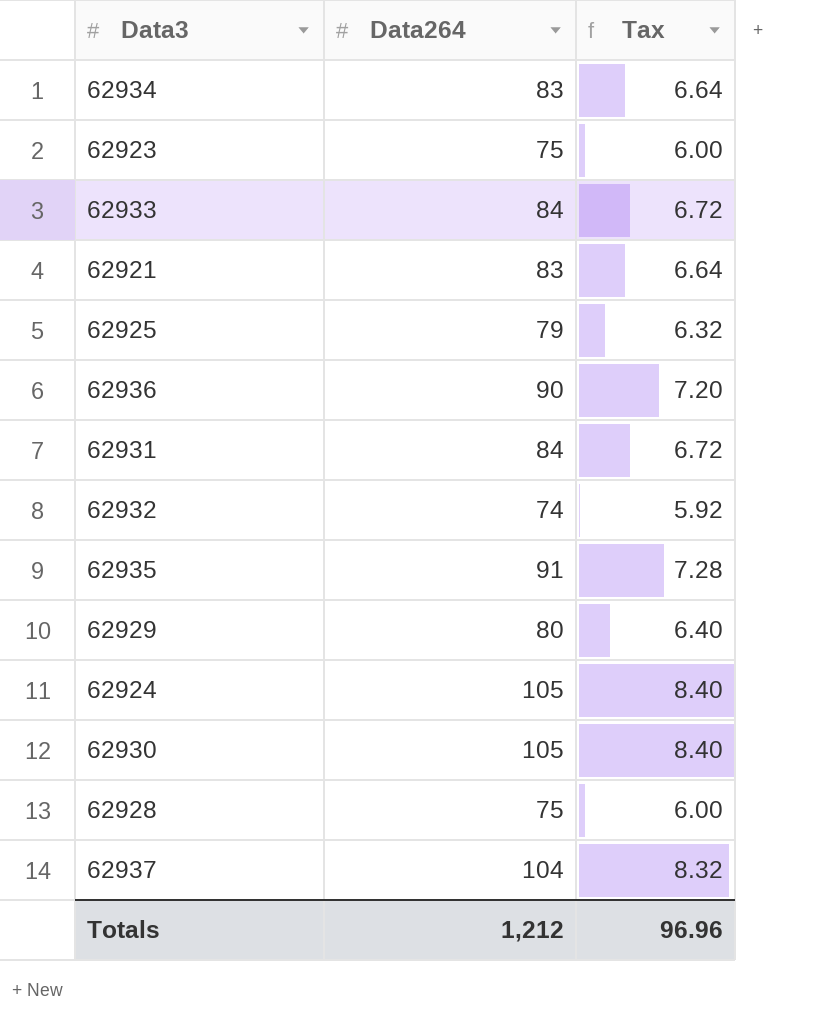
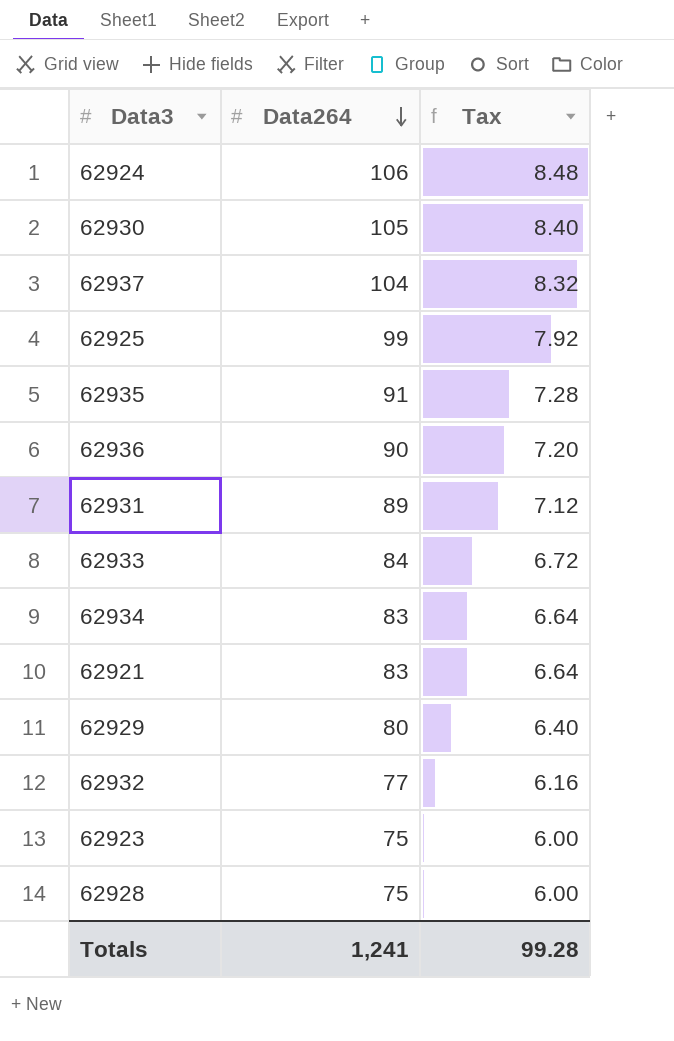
row order: none -> Data264 descending
62924 | Data264: 105 -> 106
62924 | Tax: 8.40 -> 8.48
62925 | Data264: 79 -> 99
62925 | Tax: 6.32 -> 7.92
62931 | Data264: 84 -> 89
62931 | Tax: 6.72 -> 7.12
62932 | Data264: 74 -> 77
62932 | Tax: 5.92 -> 6.16
Totals | Data264: 1,212 -> 1,241
Totals | Tax: 96.96 -> 99.28

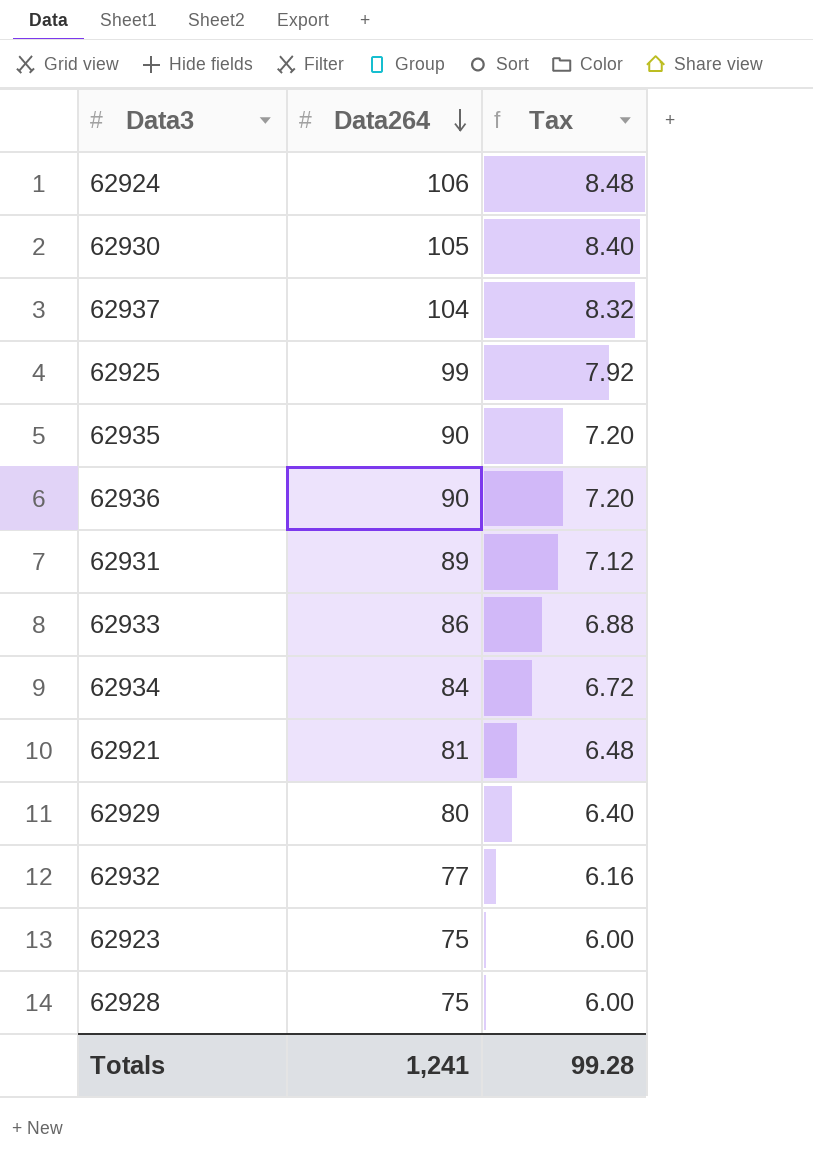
62935 | Data264: 91 -> 90
62935 | Tax: 7.28 -> 7.20
62933 | Data264: 84 -> 86
62933 | Tax: 6.72 -> 6.88
62934 | Data264: 83 -> 84
62934 | Tax: 6.64 -> 6.72
62921 | Data264: 83 -> 81
62921 | Tax: 6.64 -> 6.48

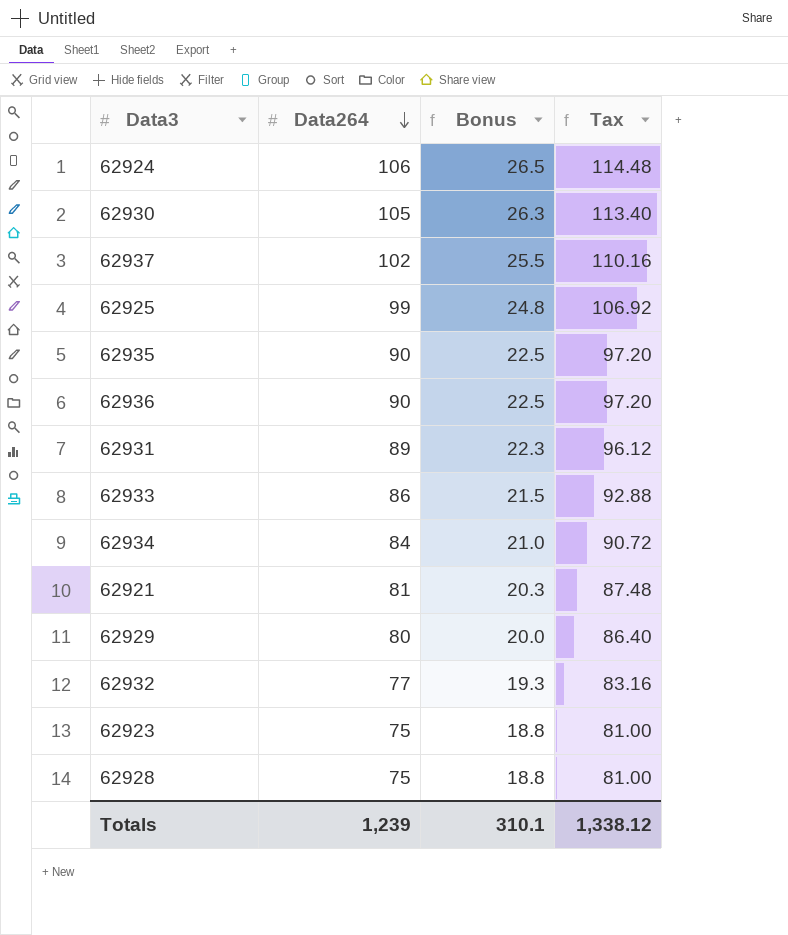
column Bonus | formula: none -> [Data264] * 0.25
column Tax | formula: [Data264] * 0.08 -> [Data264] * 1.08
62937 | Data264: 104 -> 102
Totals | Data264: 1,241 -> 1,239
Totals | Tax: 99.28 -> 1,338.12

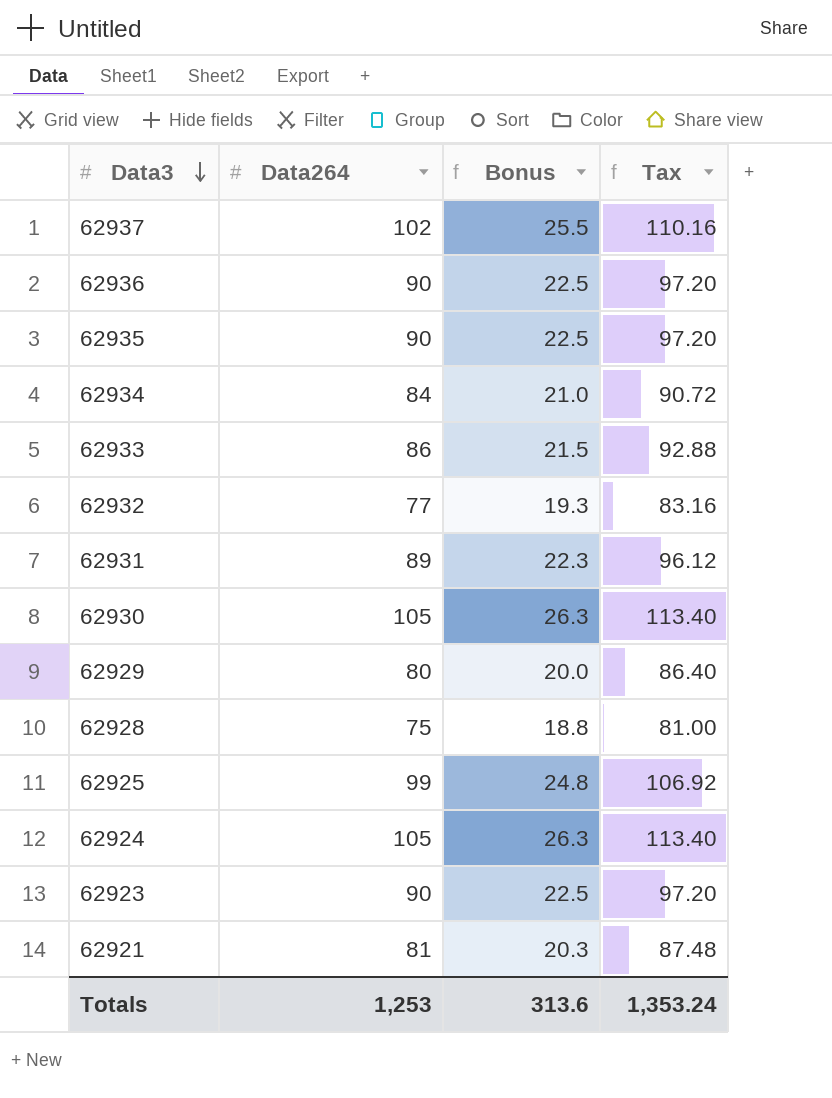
row order: Data264 descending -> Data3 descending
62924 | Data264: 106 -> 105
62924 | Bonus: 26.5 -> 26.3
62924 | Tax: 114.48 -> 113.40
62923 | Data264: 75 -> 90
62923 | Bonus: 18.8 -> 22.5
62923 | Tax: 81.00 -> 97.20
Totals | Data264: 1,239 -> 1,253
Totals | Bonus: 310.1 -> 313.6
Totals | Tax: 1,338.12 -> 1,353.24

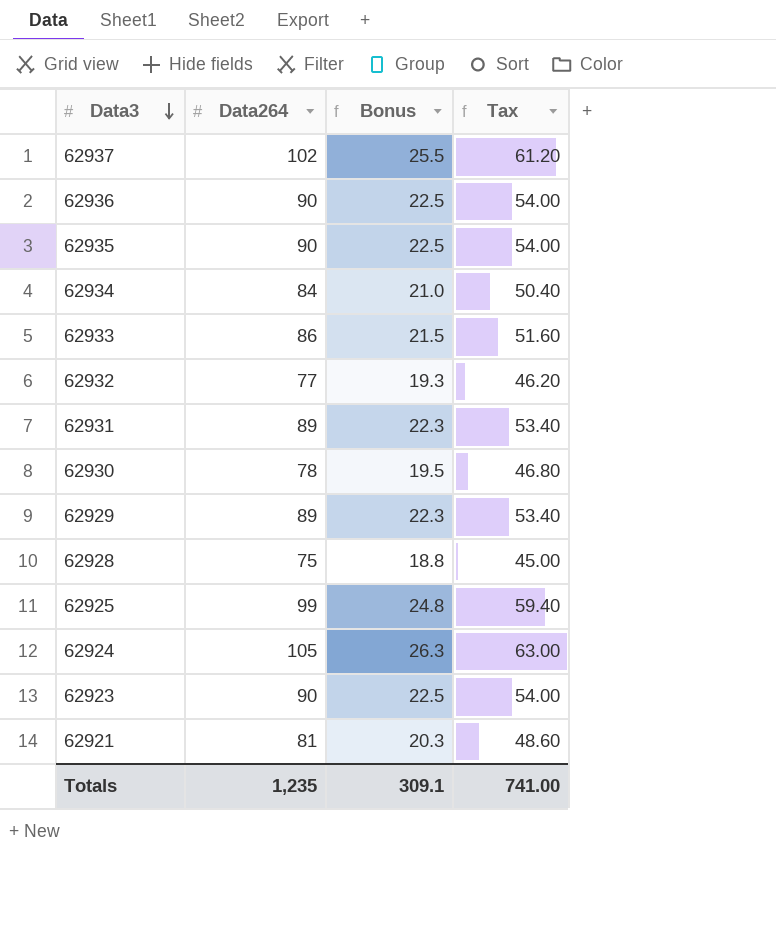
column Tax | formula: [Data264] * 1.08 -> [Data264] * 0.6
62930 | Data264: 105 -> 78
62930 | Bonus: 26.3 -> 19.5
62929 | Data264: 80 -> 89
62929 | Bonus: 20.0 -> 22.3
Totals | Data264: 1,253 -> 1,235
Totals | Bonus: 313.6 -> 309.1
Totals | Tax: 1,353.24 -> 741.00

